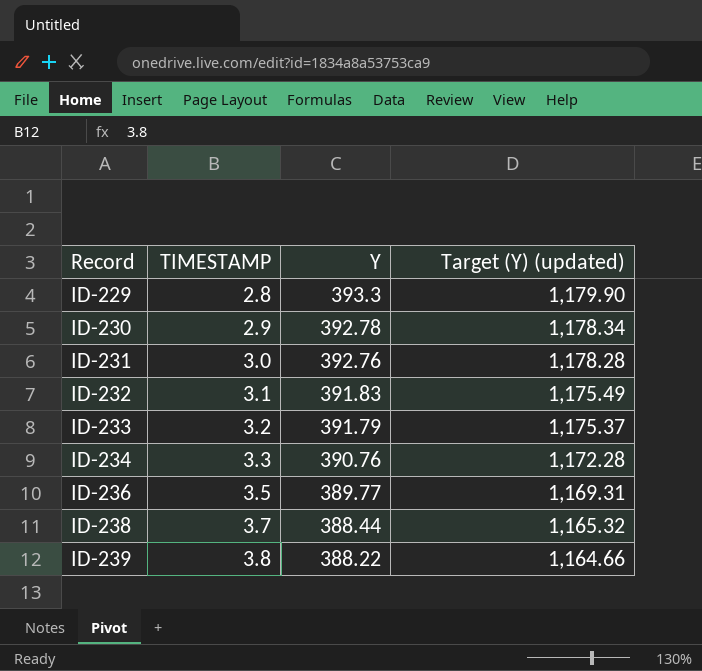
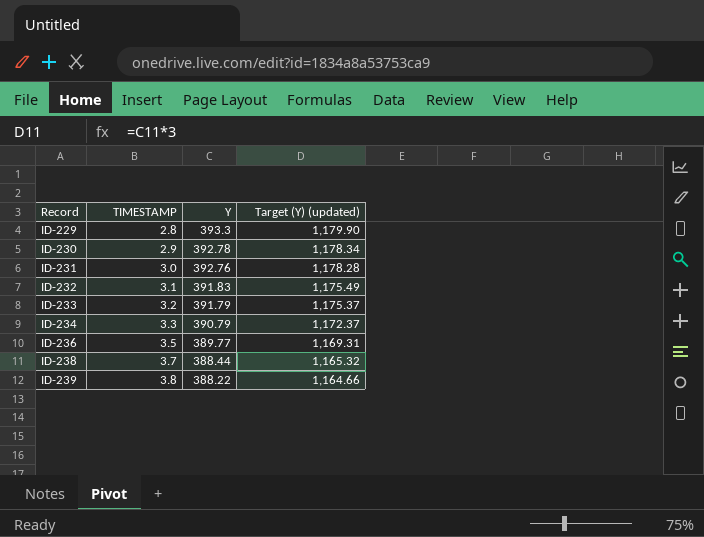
ID-234 | Y: 390.76 -> 390.79
ID-234 | Target (Y) (updated): 1,172.28 -> 1,172.37

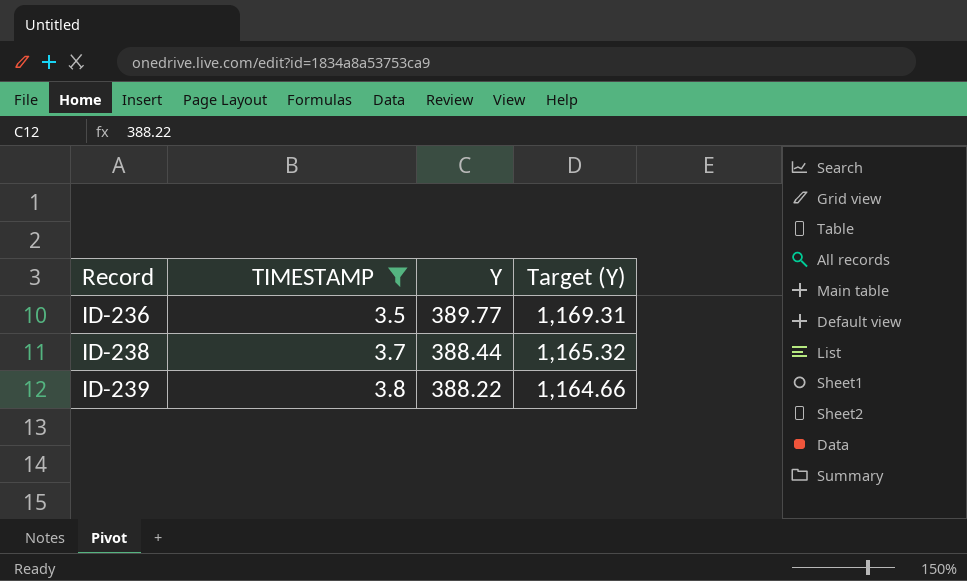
filter: none -> TIMESTAMP >= 3.5
column name: Target (Y) (updated) -> Target (Y)

